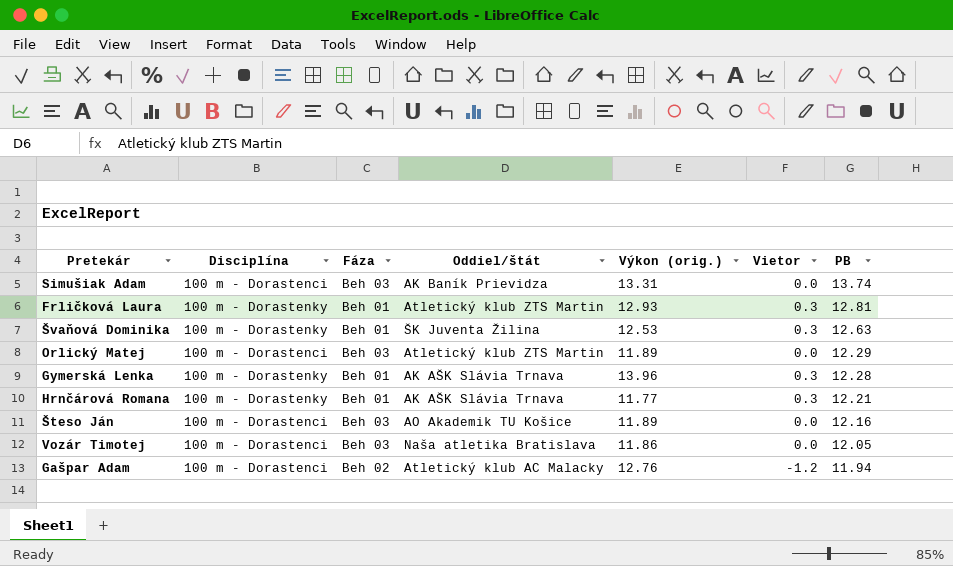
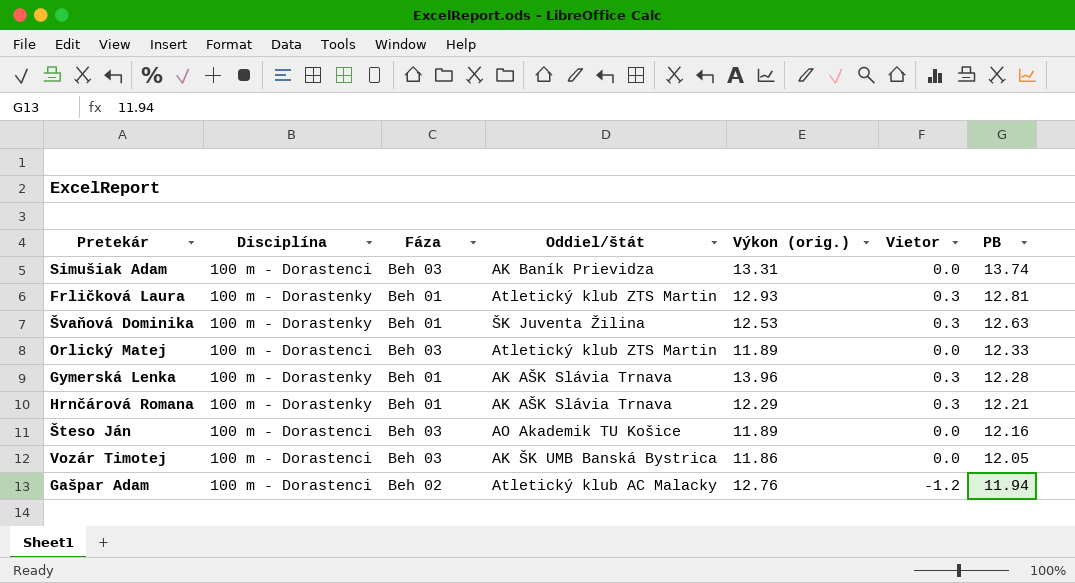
Orlický Matej | PB: 12.29 -> 12.33
Hrnčárová Romana | Výkon (orig.): 11.77 -> 12.29
Vozár Timotej | Oddiel/štát: Naša atletika Bratislava -> AK ŠK UMB Banská Bystrica

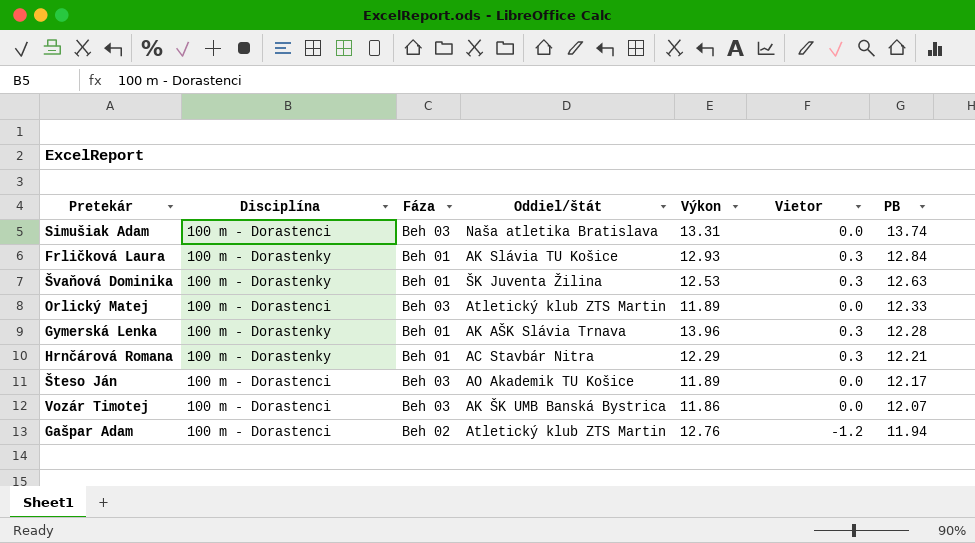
column name: Výkon (orig.) -> Výkon
Simušiak Adam | Oddiel/štát: AK Baník Prievidza -> Naša atletika Bratislava
Frličková Laura | Oddiel/štát: Atletický klub ZTS Martin -> AK Slávia TU Košice
Frličková Laura | PB: 12.81 -> 12.84
Hrnčárová Romana | Oddiel/štát: AK AŠK Slávia Trnava -> AC Stavbár Nitra
Šteso Ján | PB: 12.16 -> 12.17
Vozár Timotej | PB: 12.05 -> 12.07
Gašpar Adam | Oddiel/štát: Atletický klub AC Malacky -> Atletický klub ZTS Martin

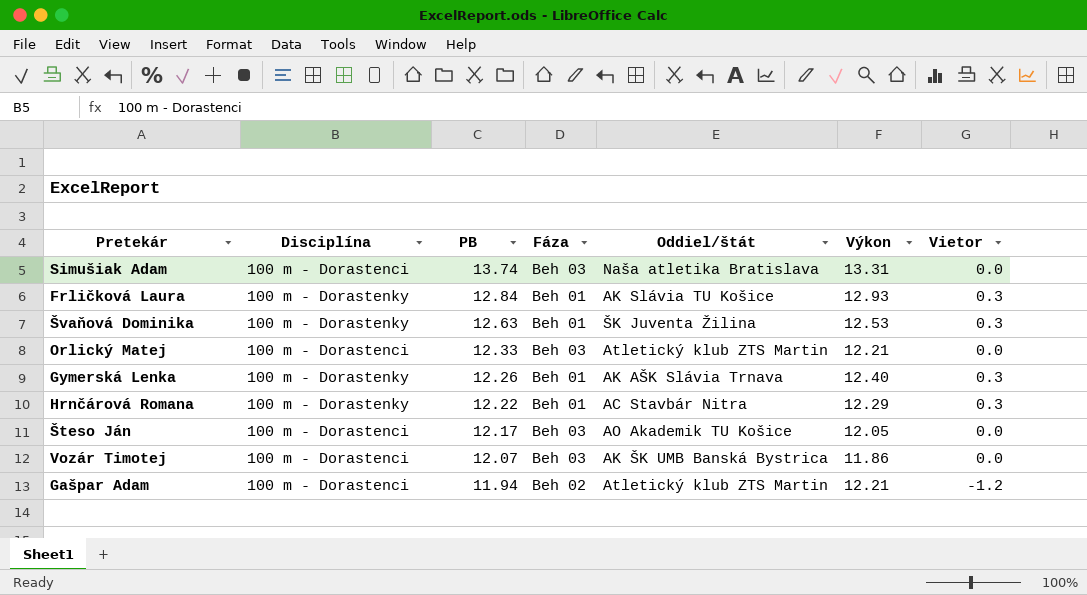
column PB | position: 7 -> 3
Orlický Matej | Výkon: 11.89 -> 12.21
Gymerská Lenka | PB: 12.28 -> 12.26
Gymerská Lenka | Výkon: 13.96 -> 12.40
Hrnčárová Romana | PB: 12.21 -> 12.22
Šteso Ján | Výkon: 11.89 -> 12.05
Gašpar Adam | Výkon: 12.76 -> 12.21

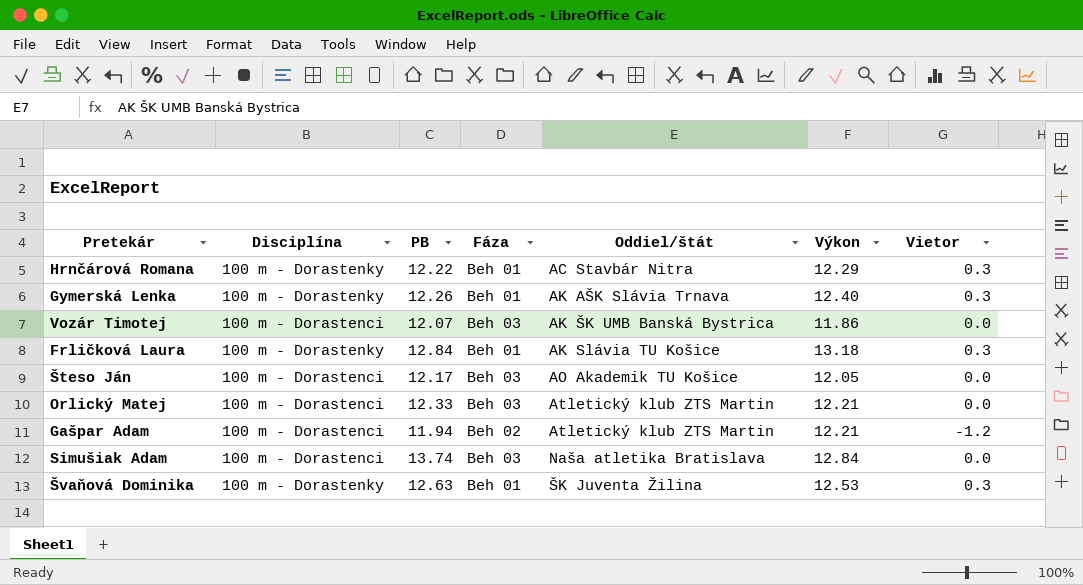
row order: PB descending -> Oddiel/štát ascending
Frličková Laura | Výkon: 12.93 -> 13.18
Simušiak Adam | Výkon: 13.31 -> 12.84

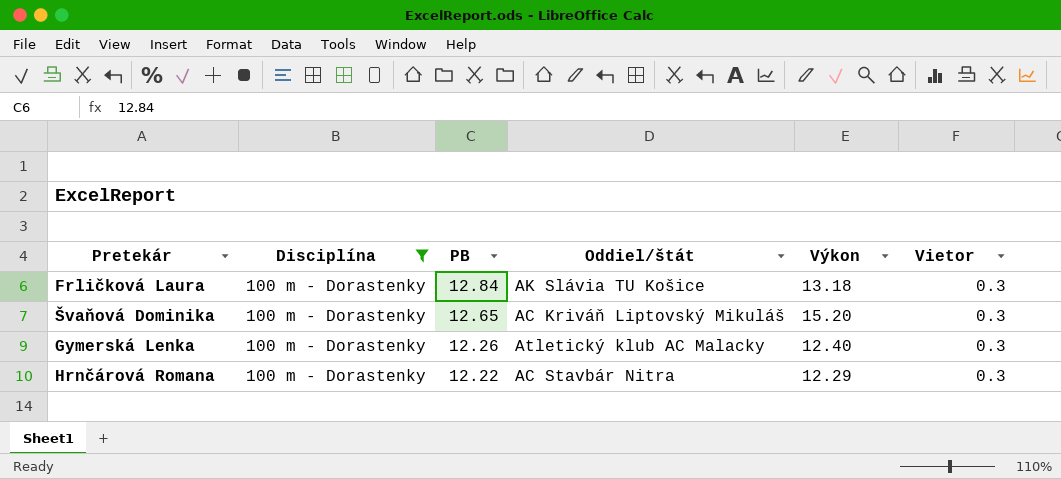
filter: none -> Disciplína = 100 m - Dorastenky
row order: Oddiel/štát ascending -> PB descending
column Fáza | position: 4 -> none
Švaňová Dominika | PB: 12.63 -> 12.65
Švaňová Dominika | Oddiel/štát: ŠK Juventa Žilina -> AC Kriváň Liptovský Mikuláš
Švaňová Dominika | Výkon: 12.53 -> 15.20
Gymerská Lenka | Oddiel/štát: AK AŠK Slávia Trnava -> Atletický klub AC Malacky

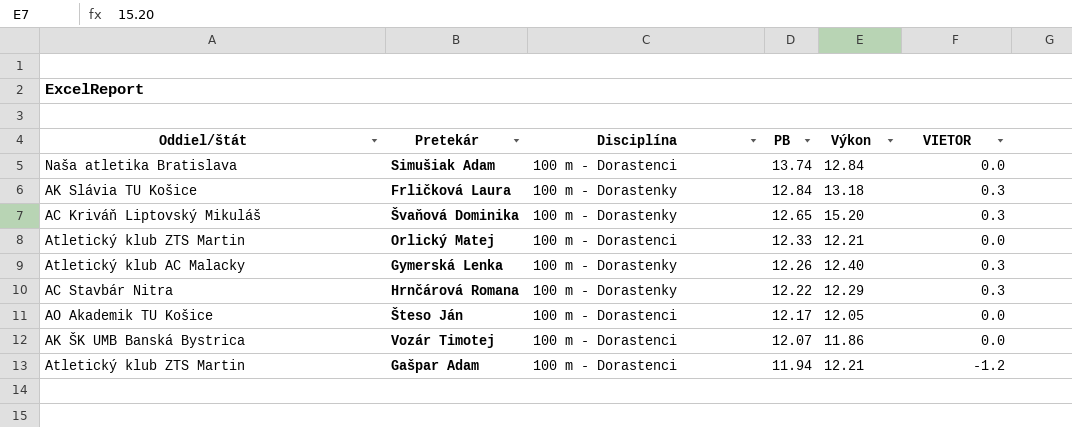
filter: Disciplína = 100 m - Dorastenky -> none
column Oddiel/štát | position: 4 -> 1
column name: Vietor -> VIETOR

